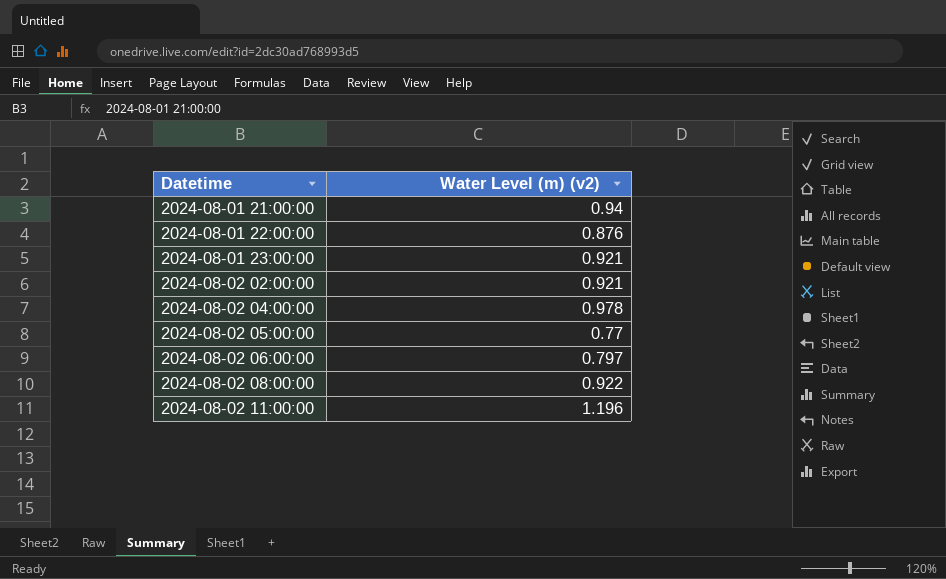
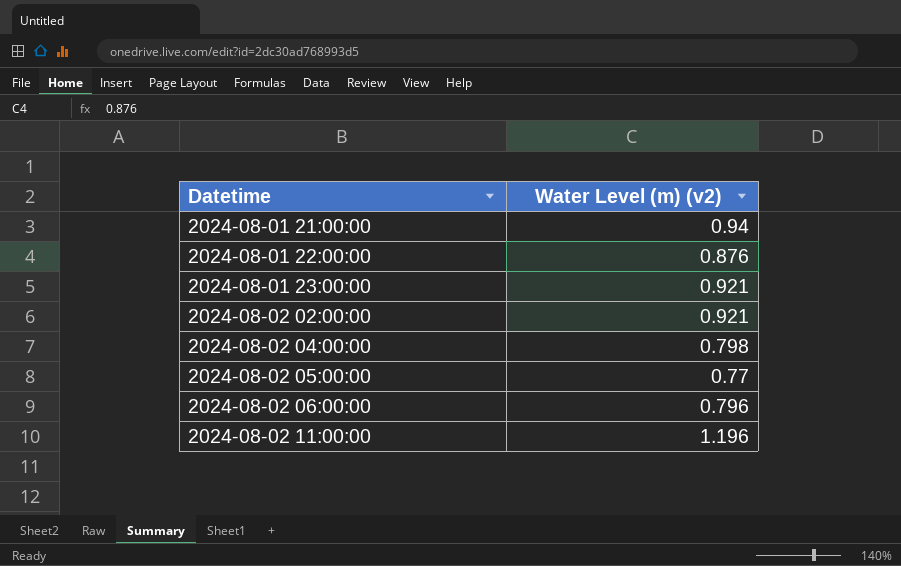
row 2024-08-02 08:00:00: 0.922 -> none
2024-08-02 04:00:00 | Water Level (m) (v2): 0.978 -> 0.798
2024-08-02 06:00:00 | Water Level (m) (v2): 0.797 -> 0.796

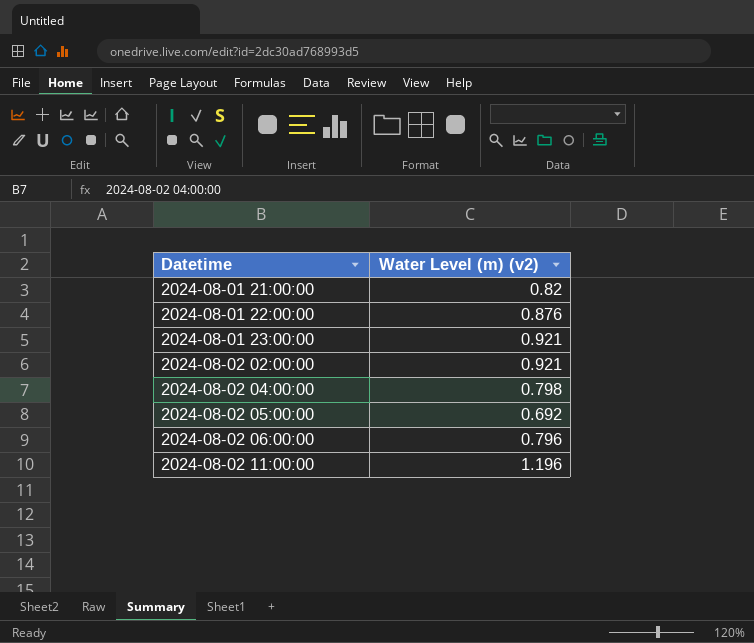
2024-08-01 21:00:00 | Water Level (m) (v2): 0.94 -> 0.82
2024-08-02 05:00:00 | Water Level (m) (v2): 0.77 -> 0.692

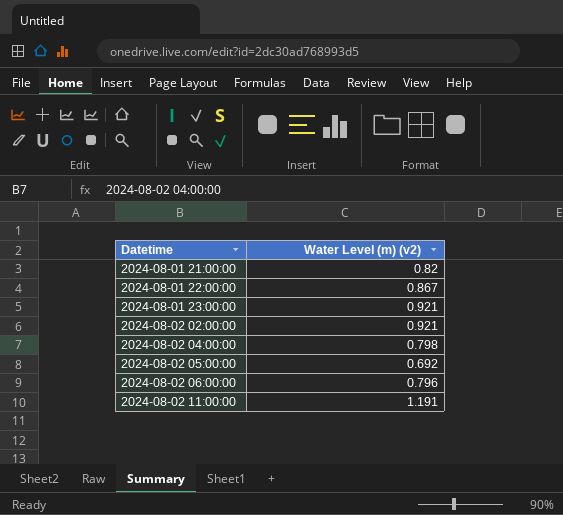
2024-08-01 22:00:00 | Water Level (m) (v2): 0.876 -> 0.867
2024-08-02 11:00:00 | Water Level (m) (v2): 1.196 -> 1.191

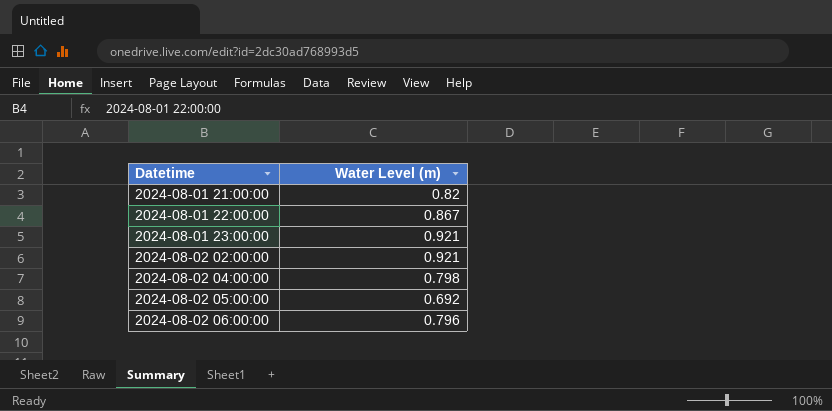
column name: Water Level (m) (v2) -> Water Level (m)
row 2024-08-02 11:00:00: 1.191 -> none

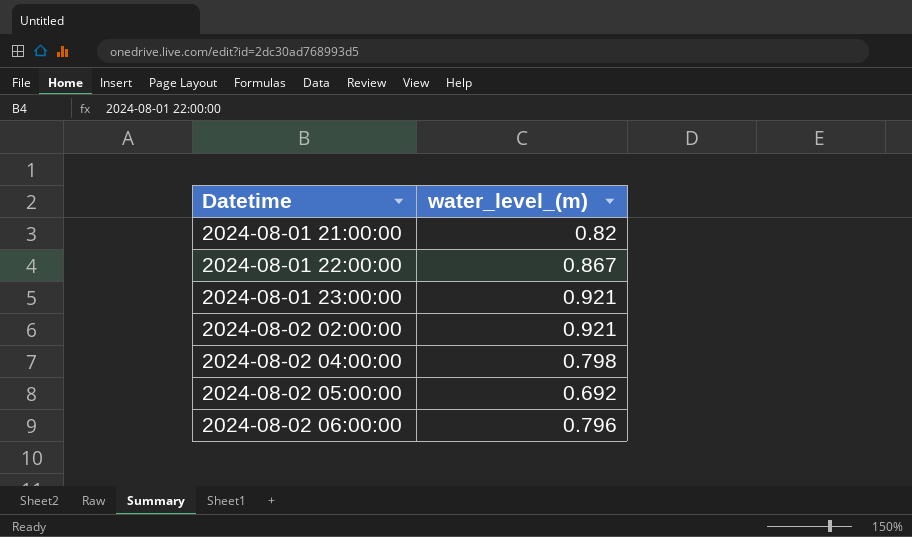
column name: Water Level (m) -> water_level_(m)

